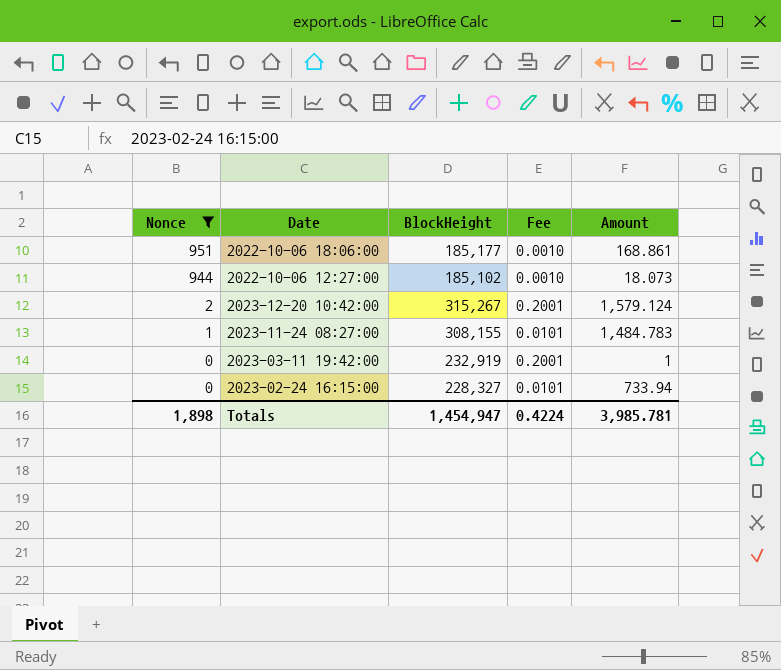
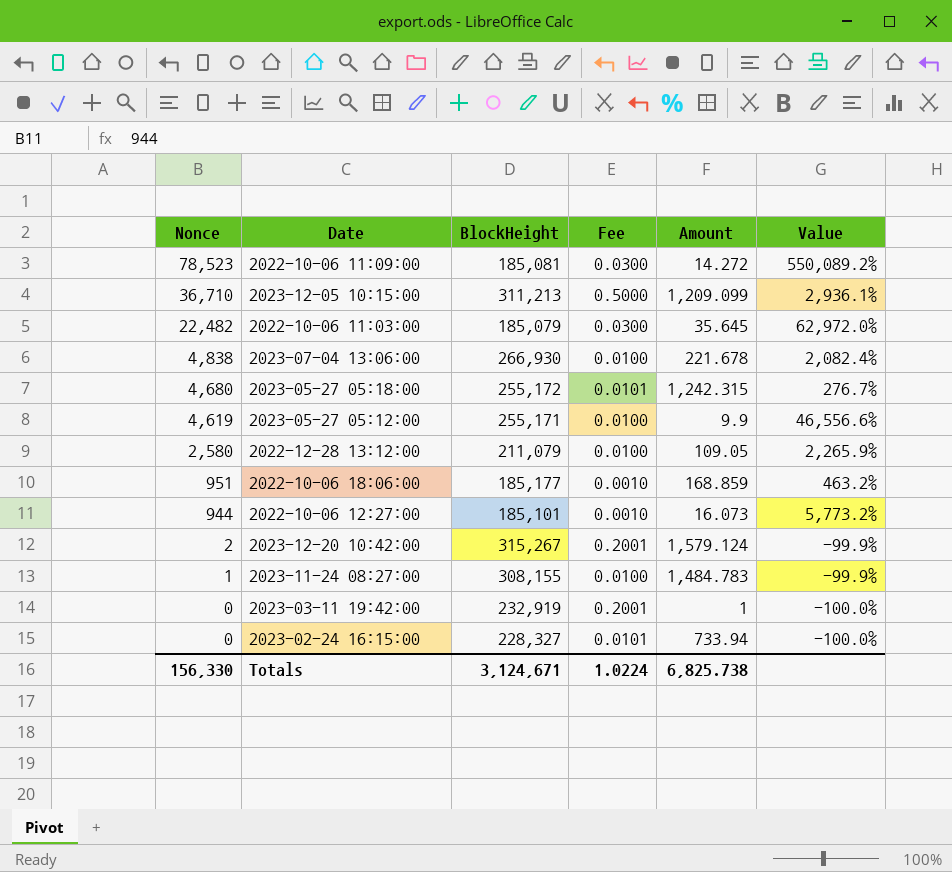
filter: Nonce <= 951 -> none
column Value | formula: none -> ([Nonce] - [Amount]) / [Amount]
2022-10-06 18:06:00 | Amount: 168.861 -> 168.859
2022-10-06 12:27:00 | BlockHeight: 185,102 -> 185,101
2022-10-06 12:27:00 | Amount: 18.073 -> 16.073
2023-11-24 08:27:00 | Fee: 0.0101 -> 0.0100
Totals | Nonce: 1,898 -> 156,330
Totals | BlockHeight: 1,454,947 -> 3,124,671
Totals | Fee: 0.4224 -> 1.0224
Totals | Amount: 3,985.781 -> 6,825.738

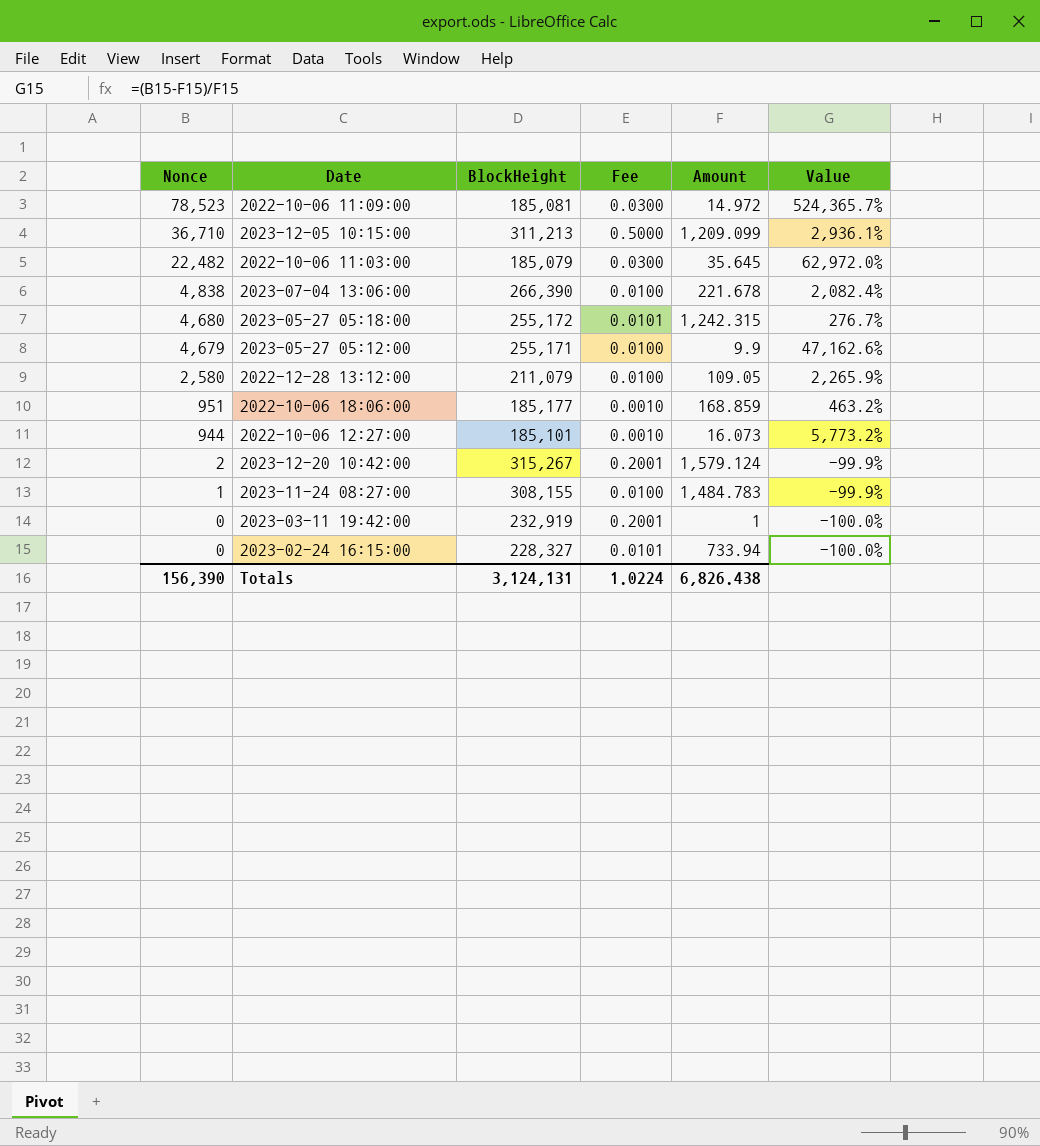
2022-10-06 11:09:00 | Amount: 14.272 -> 14.972
2022-10-06 11:09:00 | Value: 550,089.2% -> 524,365.7%
2023-07-04 13:06:00 | BlockHeight: 266,930 -> 266,390
2023-05-27 05:12:00 | Nonce: 4,619 -> 4,679
2023-05-27 05:12:00 | Value: 46,556.6% -> 47,162.6%
Totals | Nonce: 156,330 -> 156,390
Totals | BlockHeight: 3,124,671 -> 3,124,131
Totals | Amount: 6,825.738 -> 6,826.438

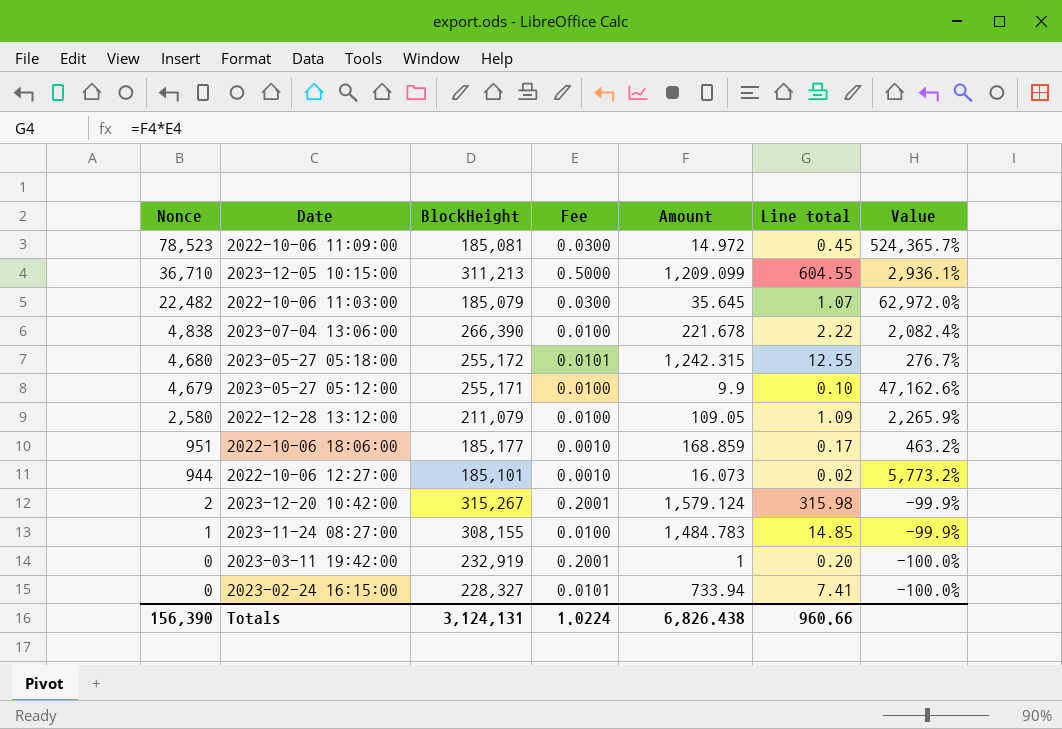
column Line total | formula: none -> [Fee] * [Amount]

